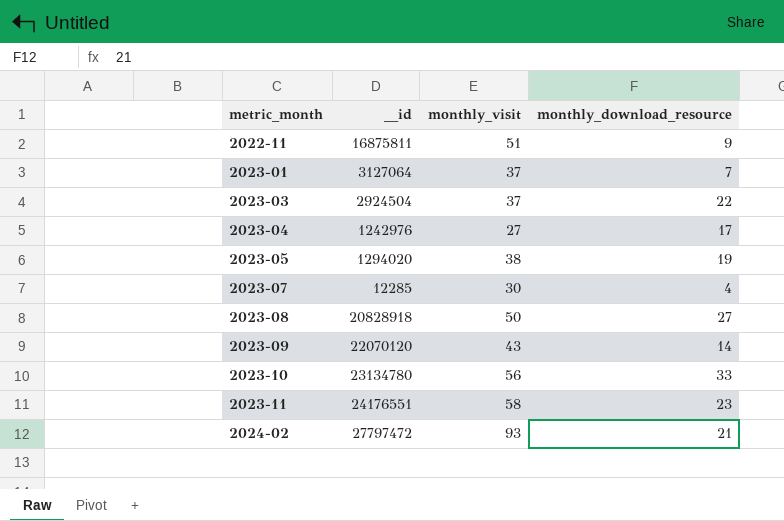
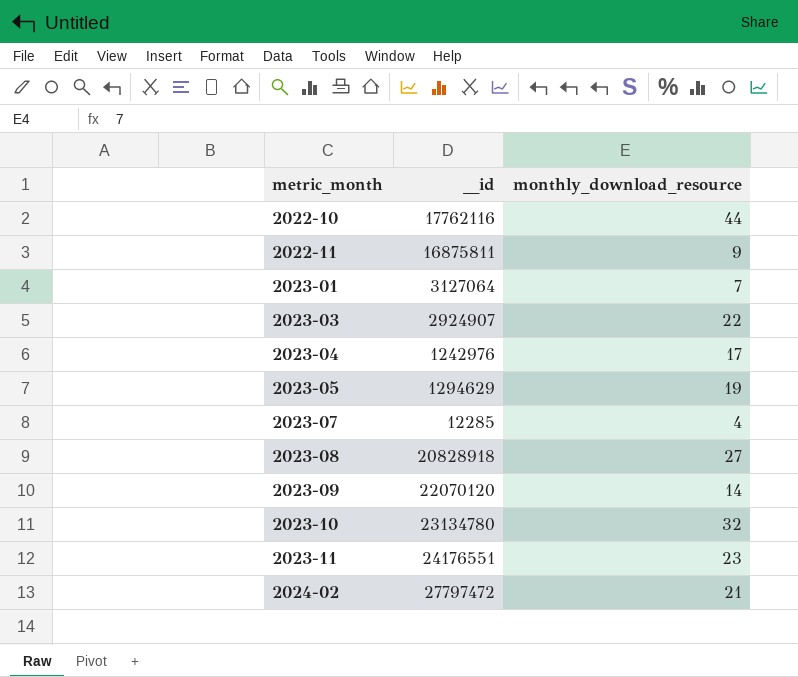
column monthly_visit | position: 3 -> none
row 2022-10: none -> 17762116 | 44
2023-03 | __id: 2924504 -> 2924907
2023-05 | __id: 1294020 -> 1294629
2023-10 | monthly_download_resource: 33 -> 32

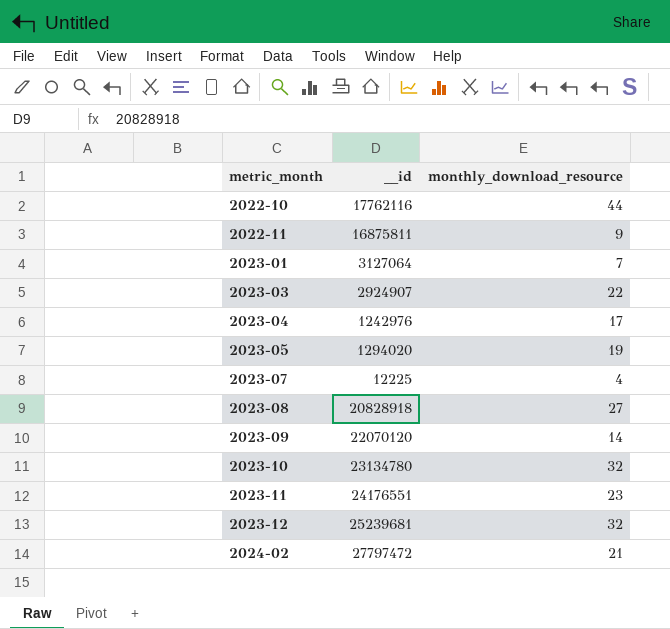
2023-05 | __id: 1294629 -> 1294020
2023-07 | __id: 12285 -> 12225
row 2023-12: none -> 25239681 | 32

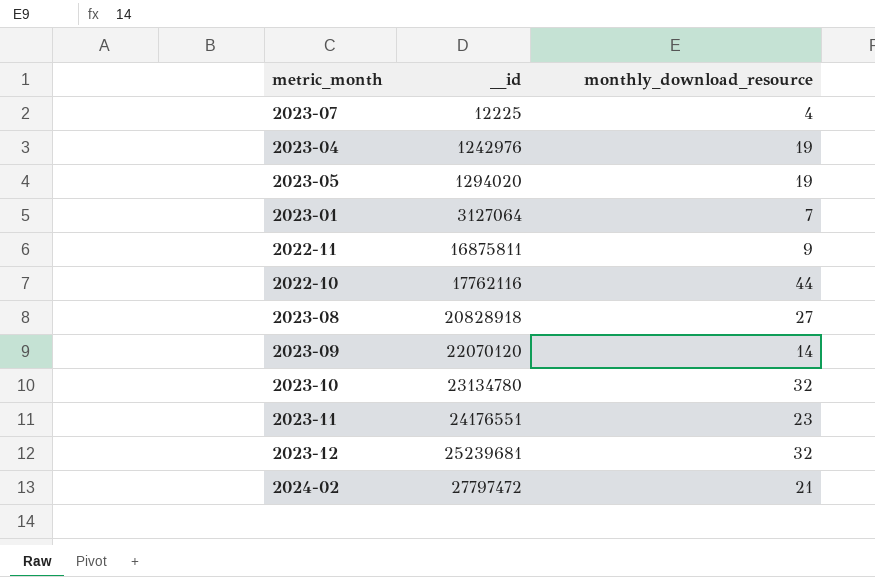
row order: metric_month ascending -> __id ascending
row 2023-03: 2924907 | 22 -> none
2023-04 | monthly_download_resource: 17 -> 19

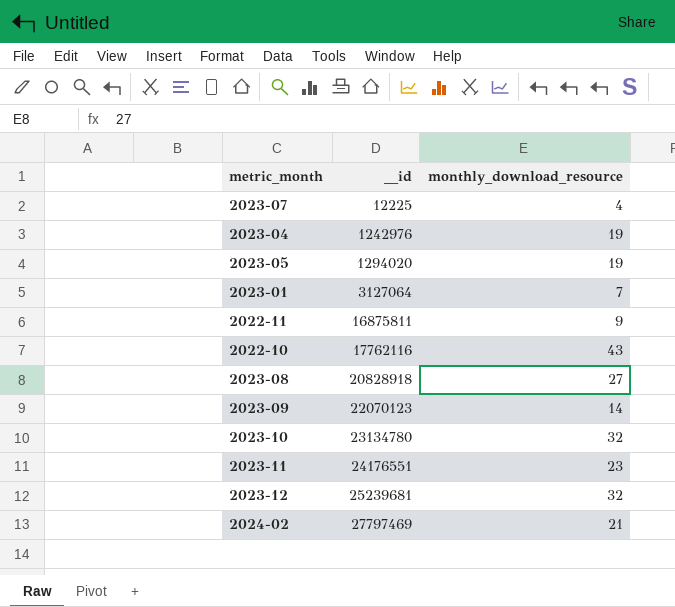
2022-10 | monthly_download_resource: 44 -> 43
2023-09 | __id: 22070120 -> 22070123
2024-02 | __id: 27797472 -> 27797469

